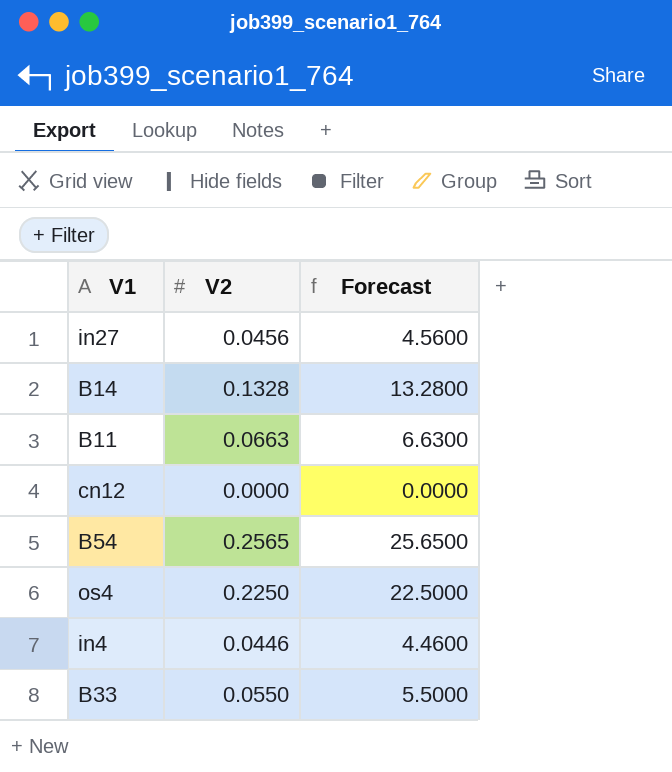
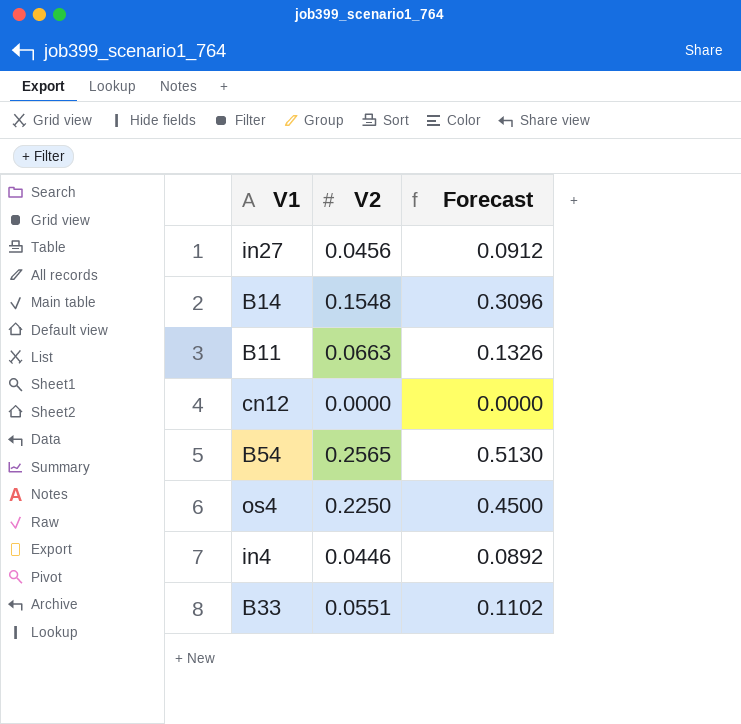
column Forecast | formula: [V2] * 100 -> [V2] * 2
B14 | V2: 0.1328 -> 0.1548
B33 | V2: 0.0550 -> 0.0551

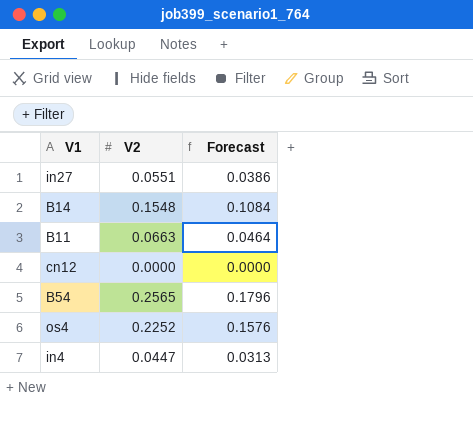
column Forecast | formula: [V2] * 2 -> [V2] * 0.7
row B33: 0.0551 | 0.1102 -> none
in27 | V2: 0.0456 -> 0.0551
os4 | V2: 0.2250 -> 0.2252
in4 | V2: 0.0446 -> 0.0447

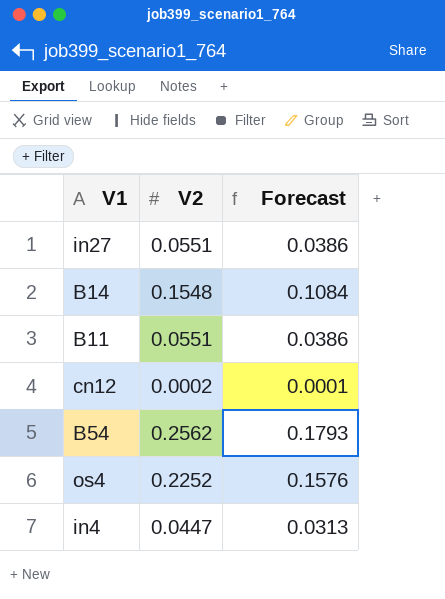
B11 | V2: 0.0663 -> 0.0551
B11 | Forecast: 0.0464 -> 0.0386
cn12 | V2: 0.0000 -> 0.0002
cn12 | Forecast: 0.0000 -> 0.0001
B54 | V2: 0.2565 -> 0.2562
B54 | Forecast: 0.1796 -> 0.1793

